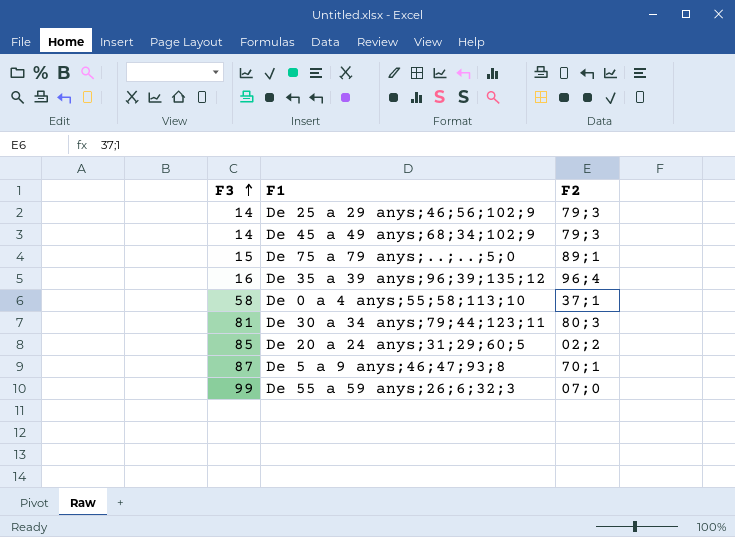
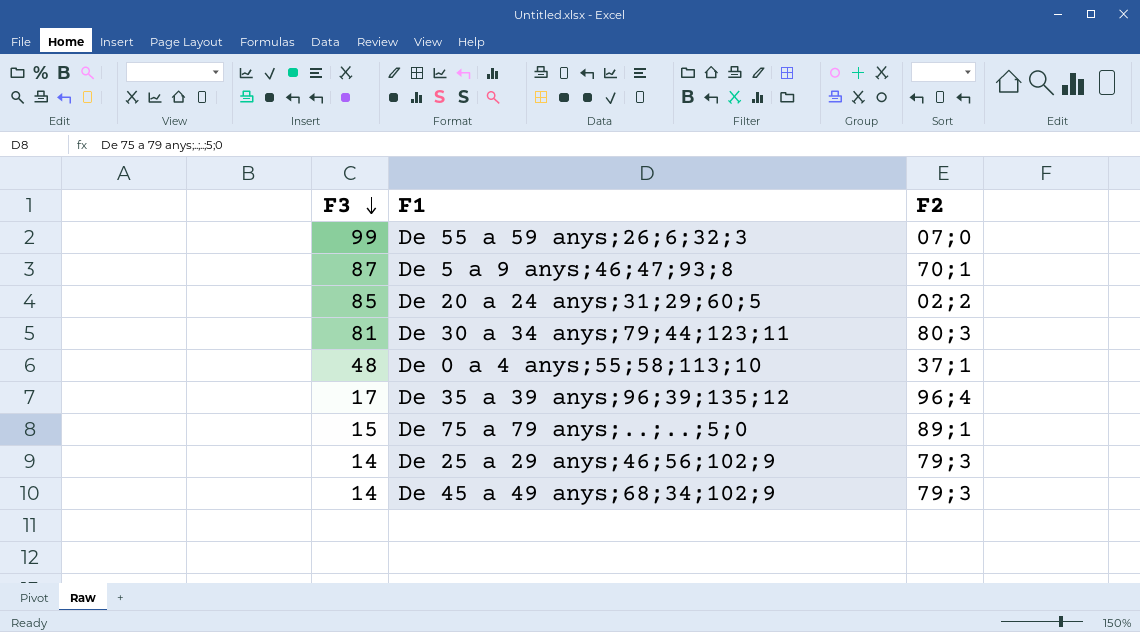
row order: F3 ascending -> F3 descending
De 0 a 4 anys;55;58;113;10 | F3: 58 -> 48
De 35 a 39 anys;96;39;135;12 | F3: 16 -> 17

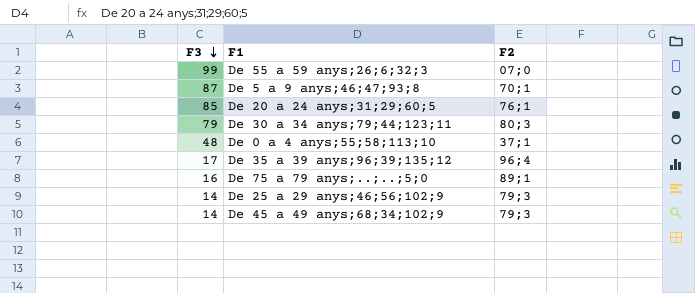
De 20 a 24 anys;31;29;60;5 | F2: 02;2 -> 76;1
De 30 a 34 anys;79;44;123;11 | F3: 81 -> 79
De 75 a 79 anys;..;..;5;0 | F3: 15 -> 16

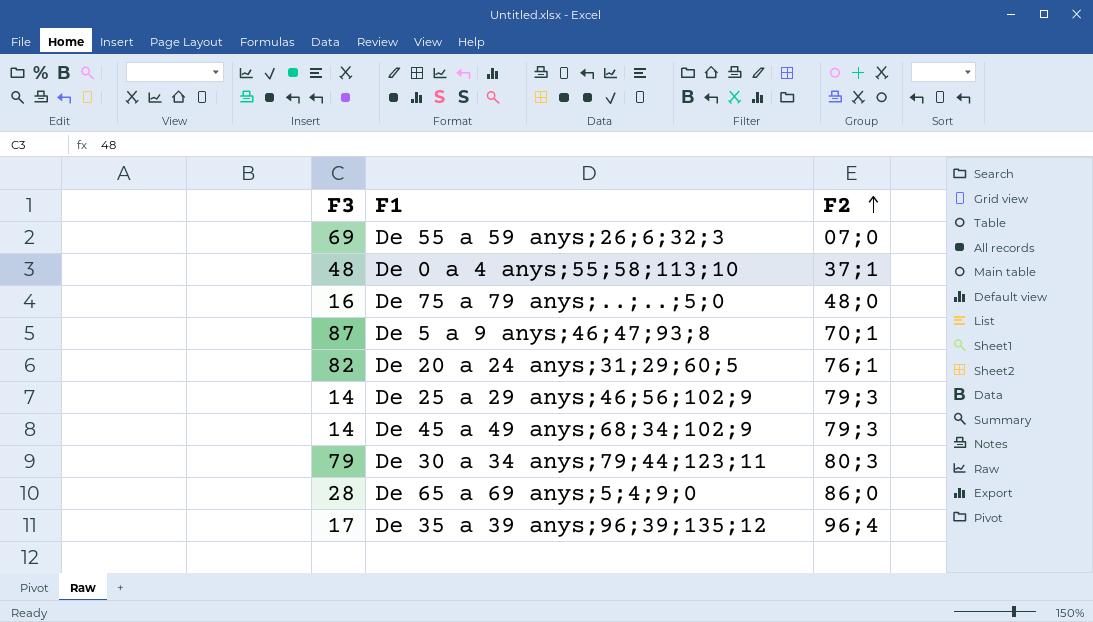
row order: F3 descending -> F2 ascending
De 55 a 59 anys;26;6;32;3 | F3: 99 -> 69
De 75 a 79 anys;..;..;5;0 | F2: 89;1 -> 48;0
De 20 a 24 anys;31;29;60;5 | F3: 85 -> 82
row De 65 a 69 anys;5;4;9;0: none -> 28 | 86;0

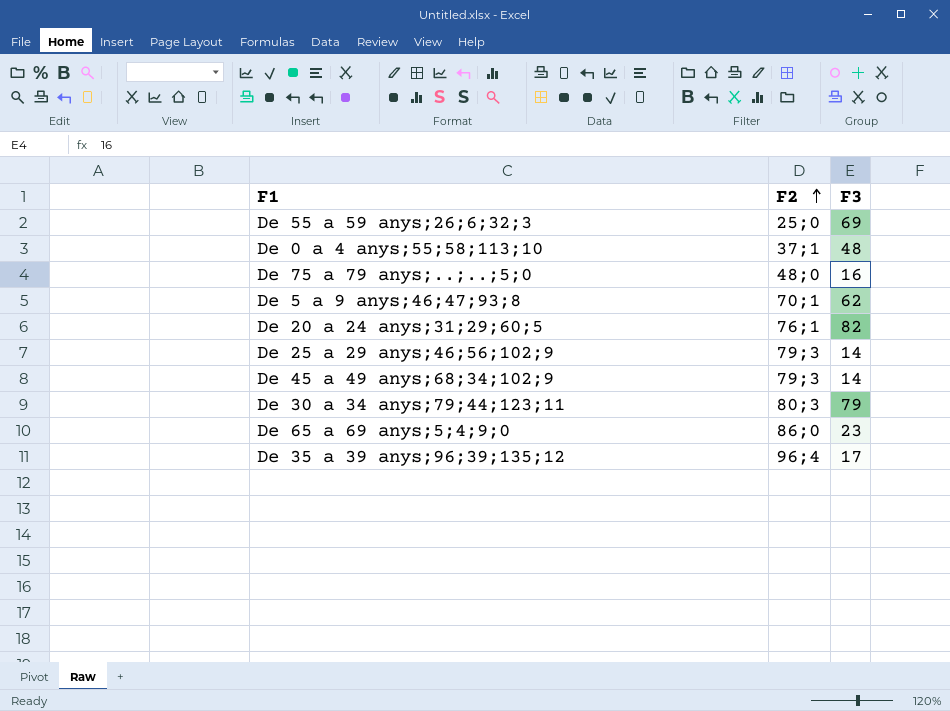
column F3 | position: 1 -> 3
De 55 a 59 anys;26;6;32;3 | F2: 07;0 -> 25;0
De 5 a 9 anys;46;47;93;8 | F3: 87 -> 62
De 65 a 69 anys;5;4;9;0 | F3: 28 -> 23

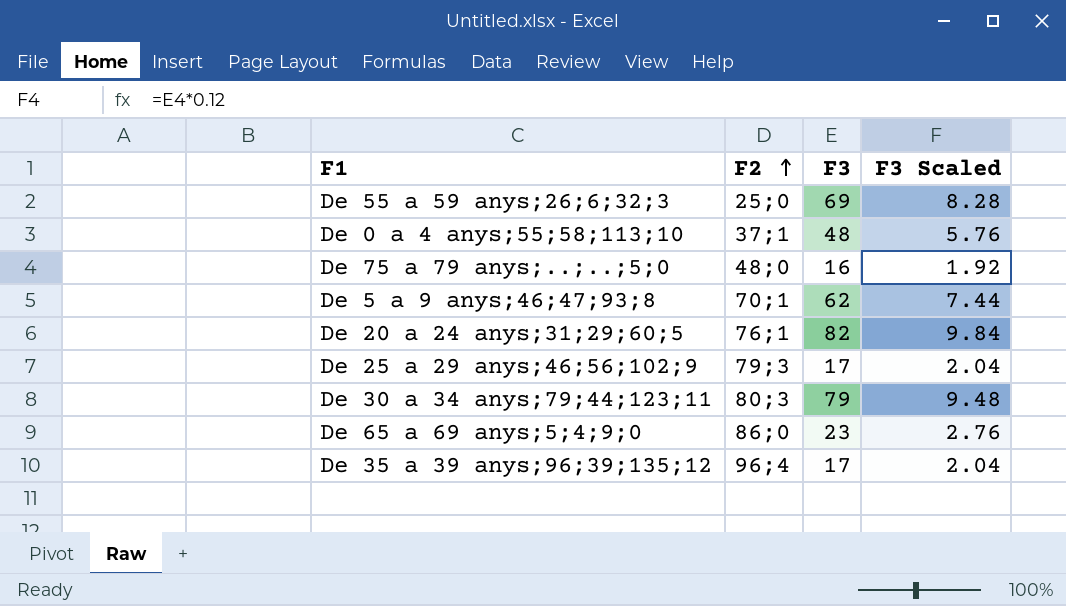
column F3 Scaled | formula: none -> [F3] * 0.12
row De 45 a 49 anys;68;34;102;9: 79;3 | 14 -> none
De 25 a 29 anys;46;56;102;9 | F3: 14 -> 17

